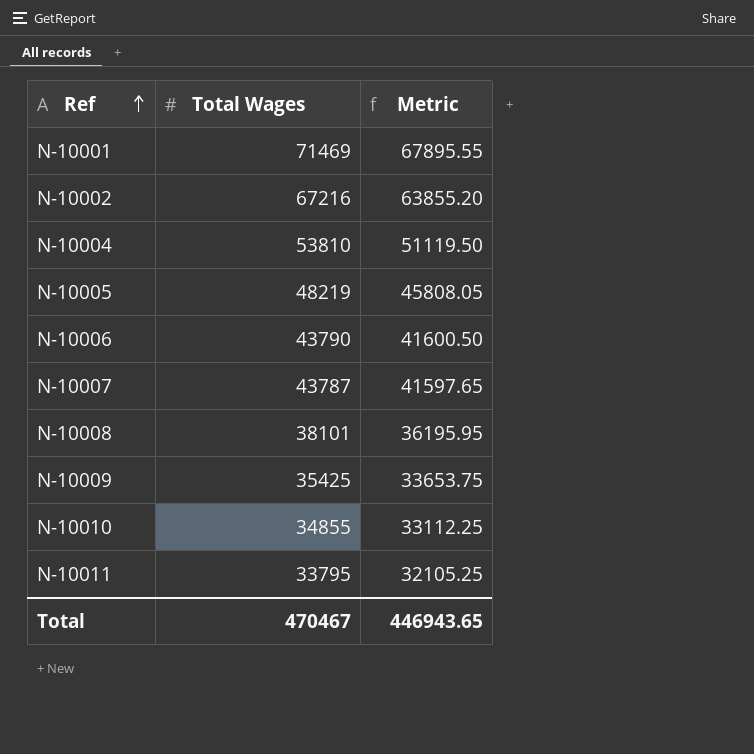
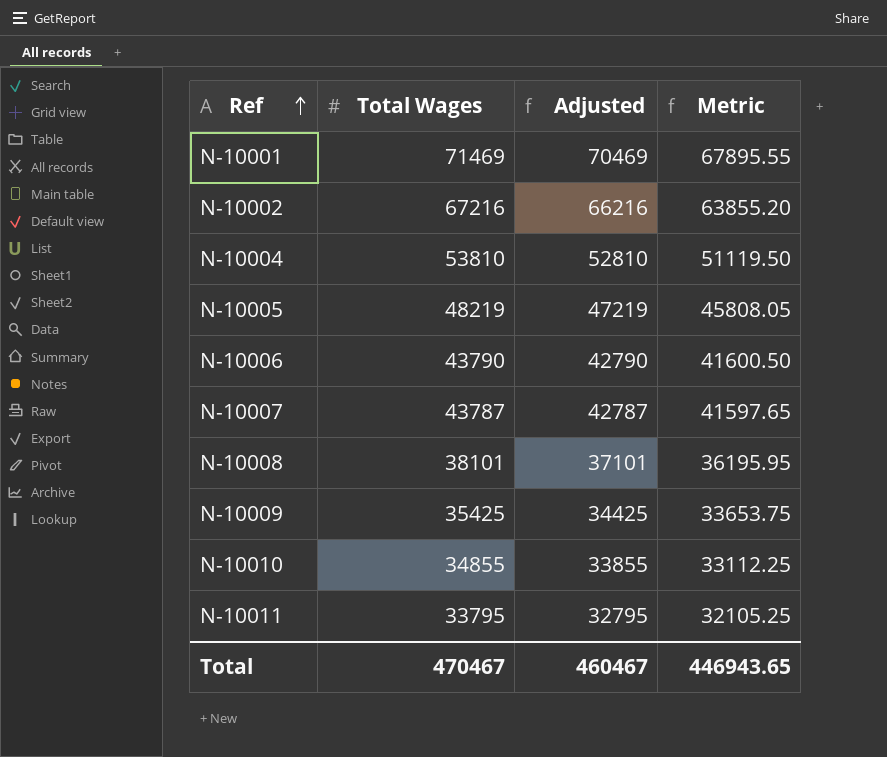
column Adjusted | formula: none -> [Total Wages] - 1000

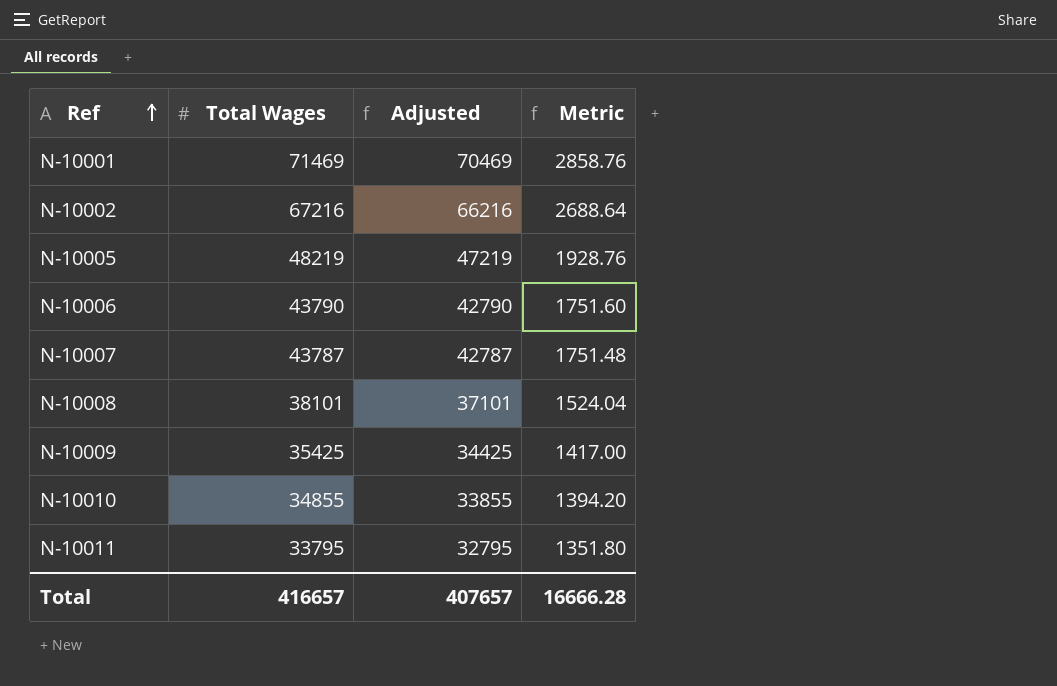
column Metric | formula: [Total Wages] * 0.95 -> [Total Wages] * 0.04
row N-10004: 53810 | 52810 | 51119.50 -> none
Total | Total Wages: 470467 -> 416657
Total | Adjusted: 460467 -> 407657
Total | Metric: 446943.65 -> 16666.28

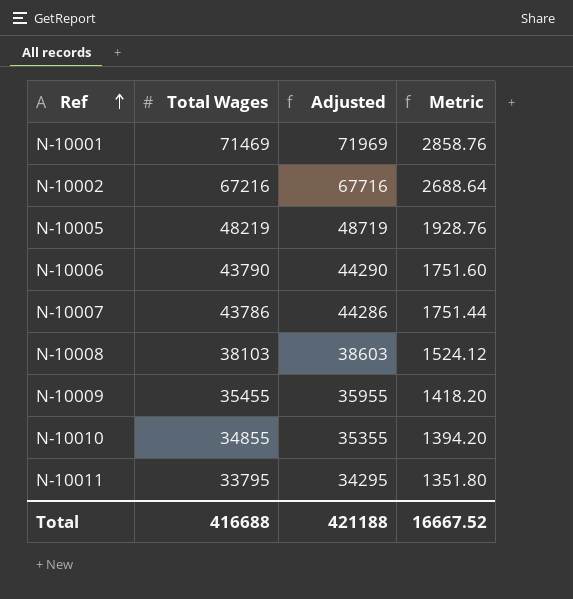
column Adjusted | formula: [Total Wages] - 1000 -> [Total Wages] + 500
N-10007 | Total Wages: 43787 -> 43786
N-10007 | Metric: 1751.48 -> 1751.44
N-10008 | Total Wages: 38101 -> 38103
N-10008 | Metric: 1524.04 -> 1524.12
N-10009 | Total Wages: 35425 -> 35455
N-10009 | Metric: 1417.00 -> 1418.20
Total | Total Wages: 416657 -> 416688
Total | Adjusted: 407657 -> 421188
Total | Metric: 16666.28 -> 16667.52

